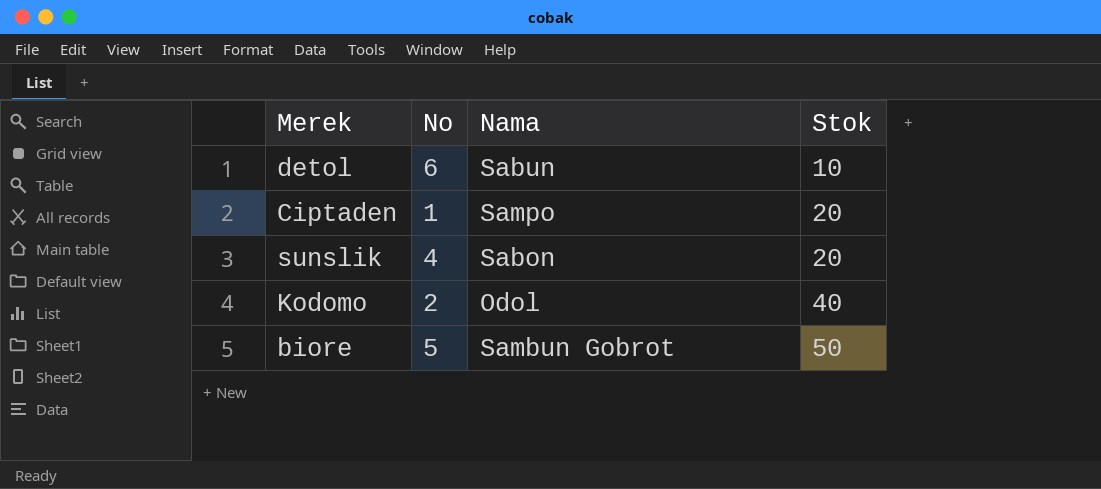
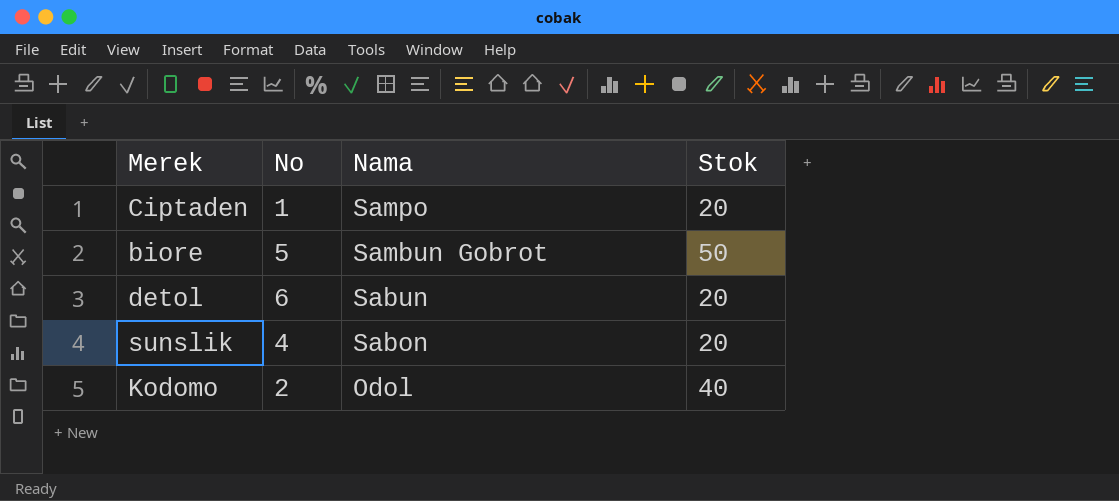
row order: Stok ascending -> Nama descending
detol | Stok: 10 -> 20

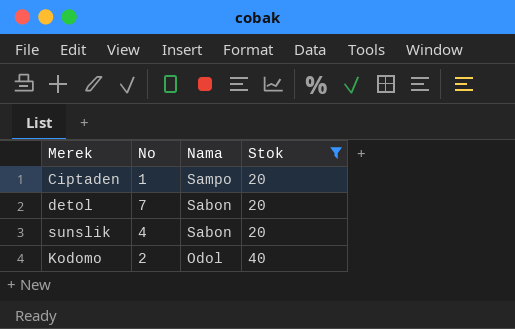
filter: none -> Stok != 50
detol | No: 6 -> 7
detol | Nama: Sabun -> Sabon

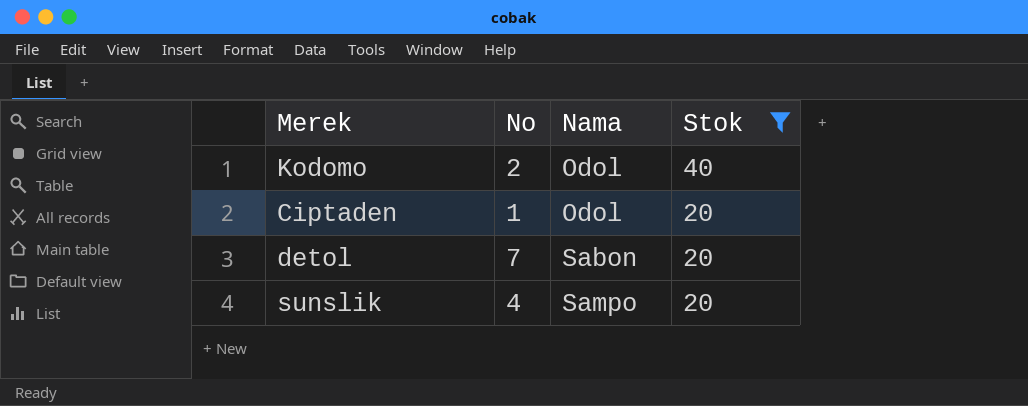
row order: Nama descending -> Nama ascending
Ciptaden | Nama: Sampo -> Odol
sunslik | Nama: Sabon -> Sampo

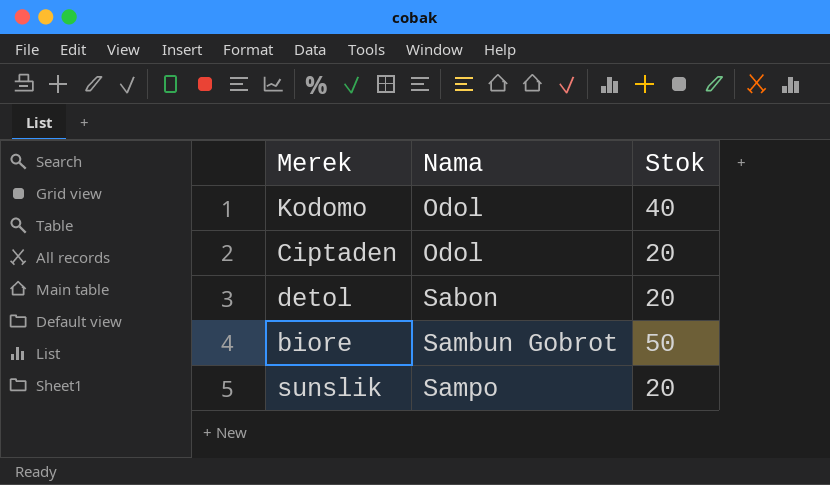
filter: Stok != 50 -> none
column No | position: 2 -> none

